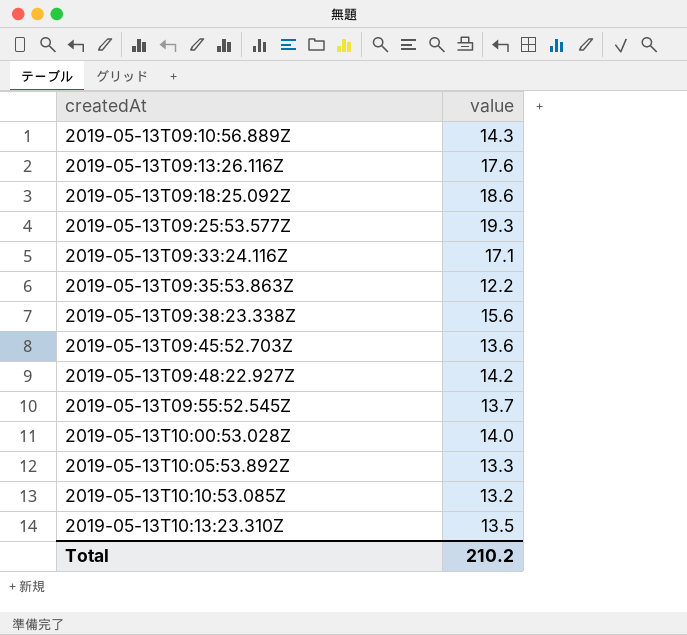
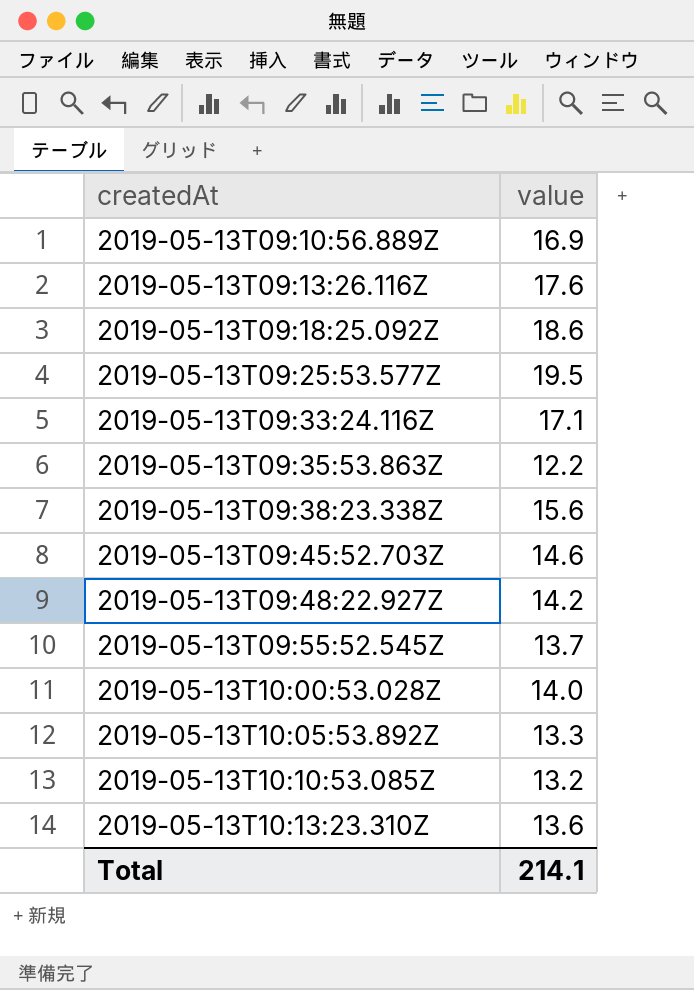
2019-05-13T09:10:56.889Z | value: 14.3 -> 16.9
2019-05-13T09:25:53.577Z | value: 19.3 -> 19.5
2019-05-13T09:45:52.703Z | value: 13.6 -> 14.6
2019-05-13T10:13:23.310Z | value: 13.5 -> 13.6
Total | value: 210.2 -> 214.1

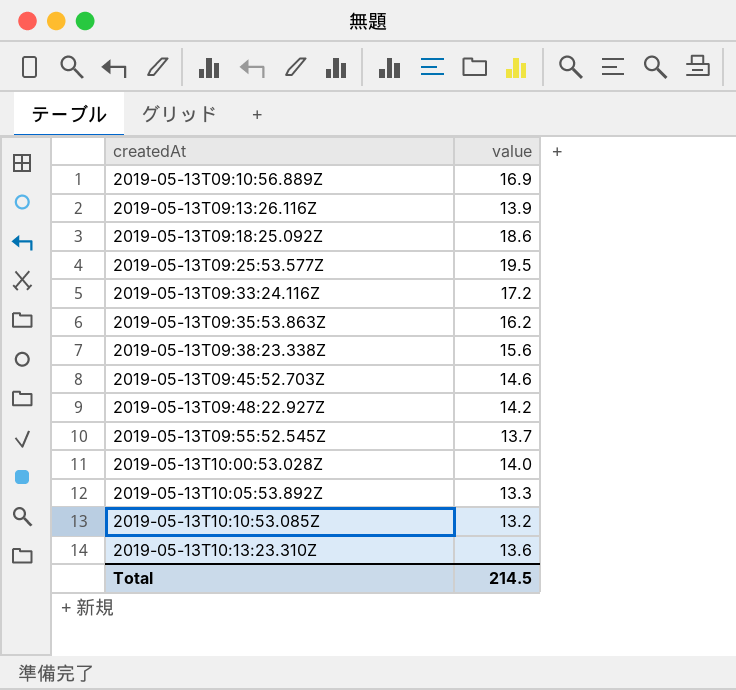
2019-05-13T09:13:26.116Z | value: 17.6 -> 13.9
2019-05-13T09:33:24.116Z | value: 17.1 -> 17.2
2019-05-13T09:35:53.863Z | value: 12.2 -> 16.2
Total | value: 214.1 -> 214.5

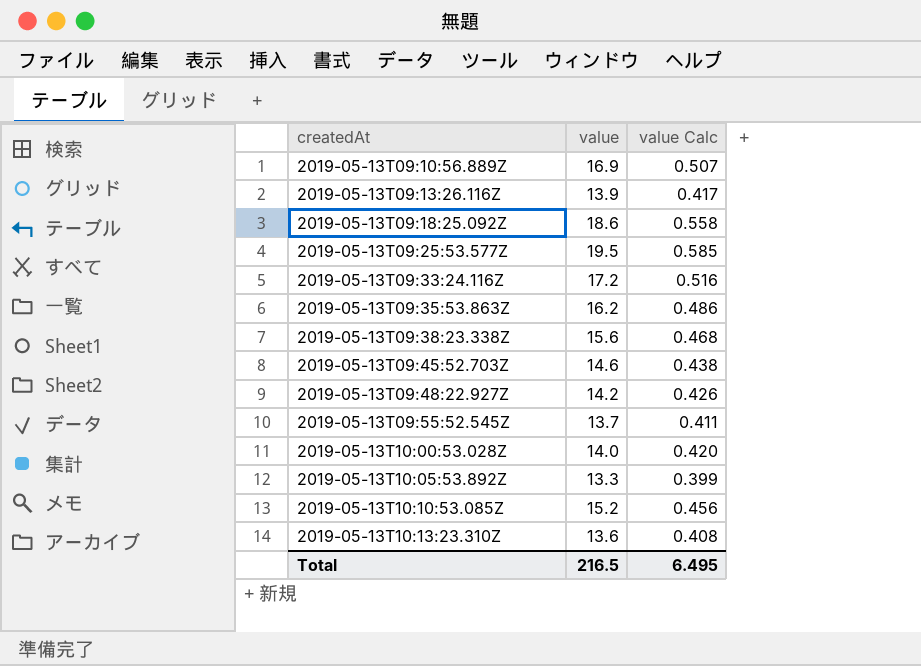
column value Calc | formula: none -> [value] * 0.03
2019-05-13T10:10:53.085Z | value: 13.2 -> 15.2
Total | value: 214.5 -> 216.5

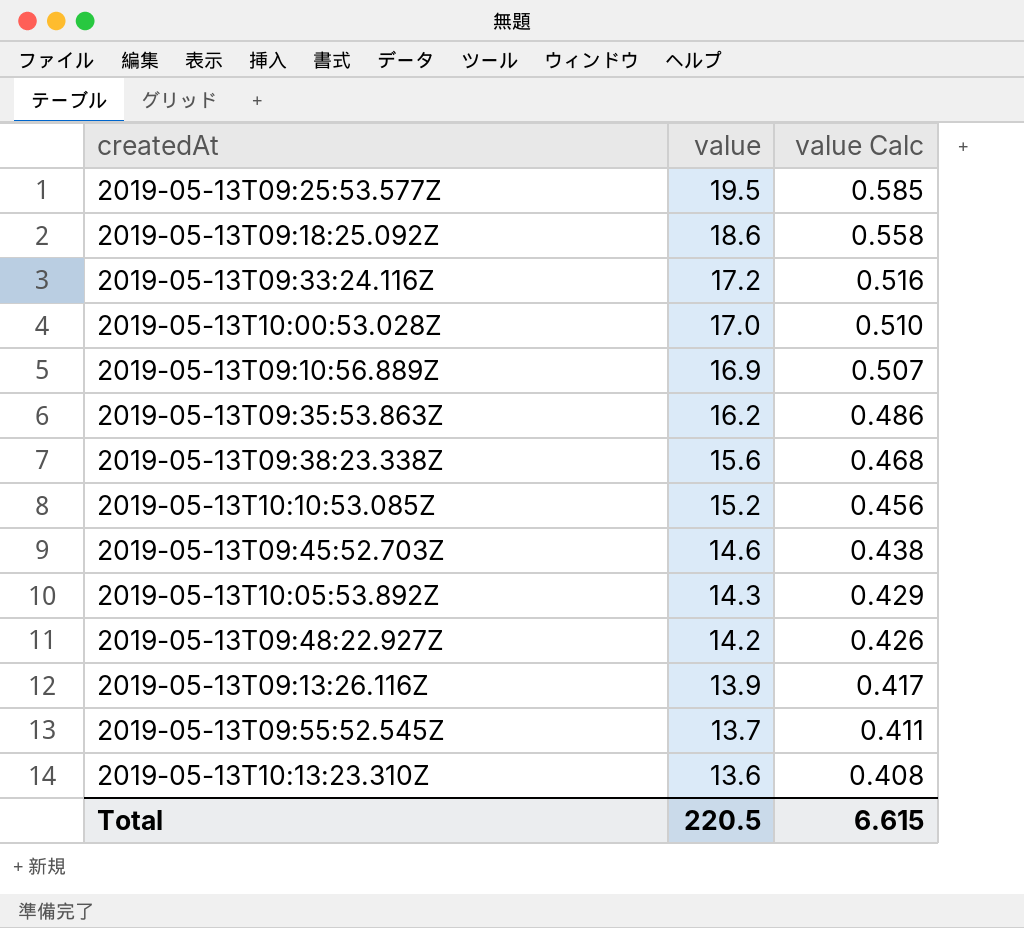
row order: createdAt ascending -> value descending
2019-05-13T10:00:53.028Z | value: 14.0 -> 17.0
2019-05-13T10:00:53.028Z | value Calc: 0.420 -> 0.510
2019-05-13T10:05:53.892Z | value: 13.3 -> 14.3
2019-05-13T10:05:53.892Z | value Calc: 0.399 -> 0.429
Total | value: 216.5 -> 220.5
Total | value Calc: 6.495 -> 6.615

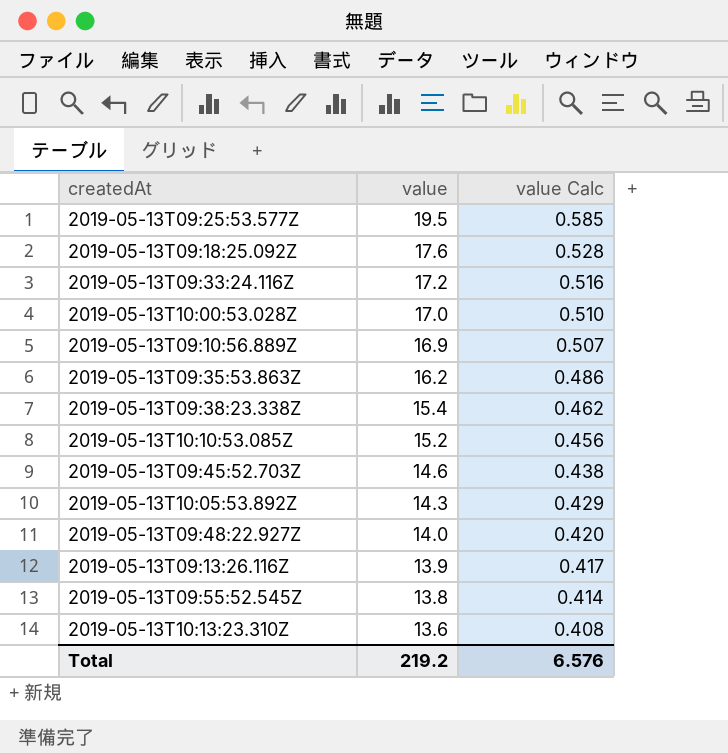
2019-05-13T09:18:25.092Z | value: 18.6 -> 17.6
2019-05-13T09:18:25.092Z | value Calc: 0.558 -> 0.528
2019-05-13T09:38:23.338Z | value: 15.6 -> 15.4
2019-05-13T09:38:23.338Z | value Calc: 0.468 -> 0.462
2019-05-13T09:48:22.927Z | value: 14.2 -> 14.0
2019-05-13T09:48:22.927Z | value Calc: 0.426 -> 0.420
2019-05-13T09:55:52.545Z | value: 13.7 -> 13.8
2019-05-13T09:55:52.545Z | value Calc: 0.411 -> 0.414
Total | value: 220.5 -> 219.2
Total | value Calc: 6.615 -> 6.576

